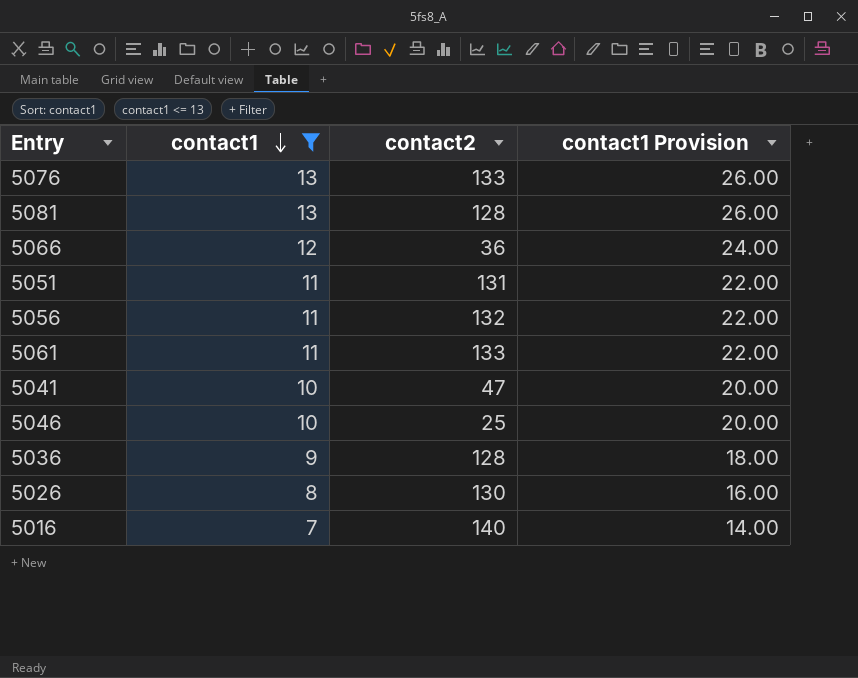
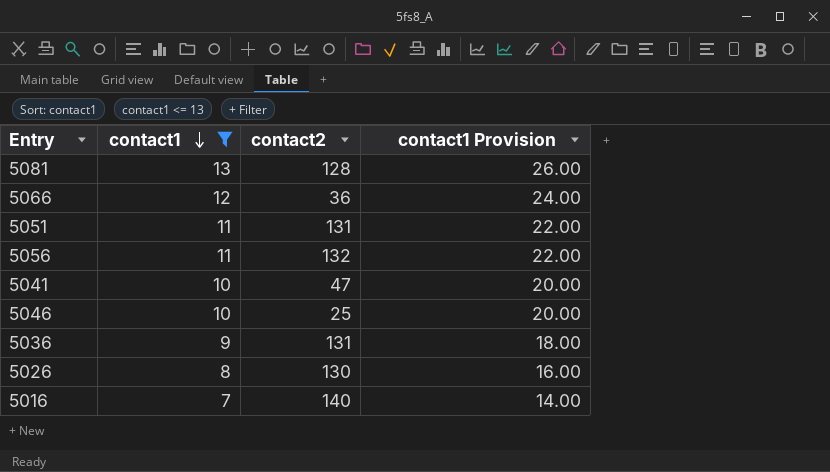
row 5076: 13 | 133 | 26.00 -> none
row 5061: 11 | 133 | 22.00 -> none
5036 | contact2: 128 -> 131

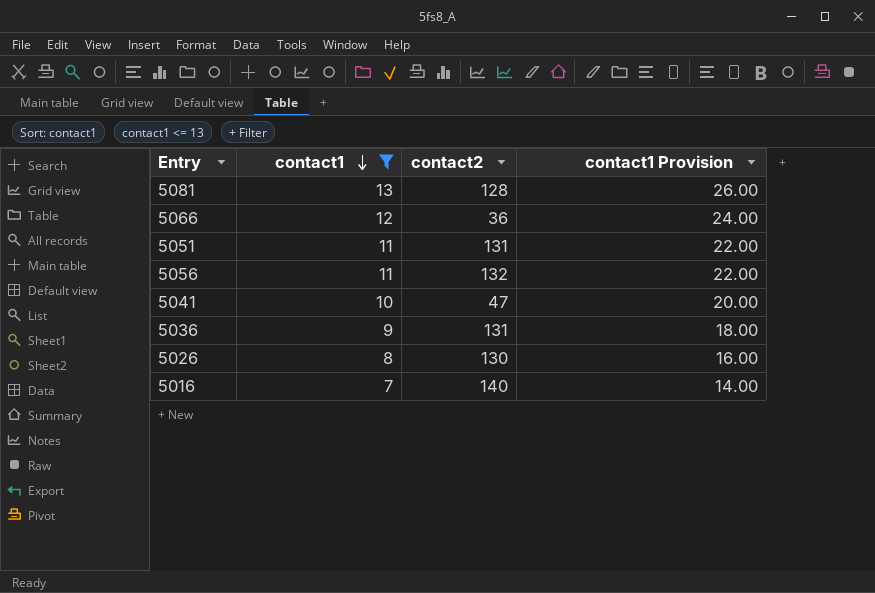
row 5046: 10 | 25 | 20.00 -> none

